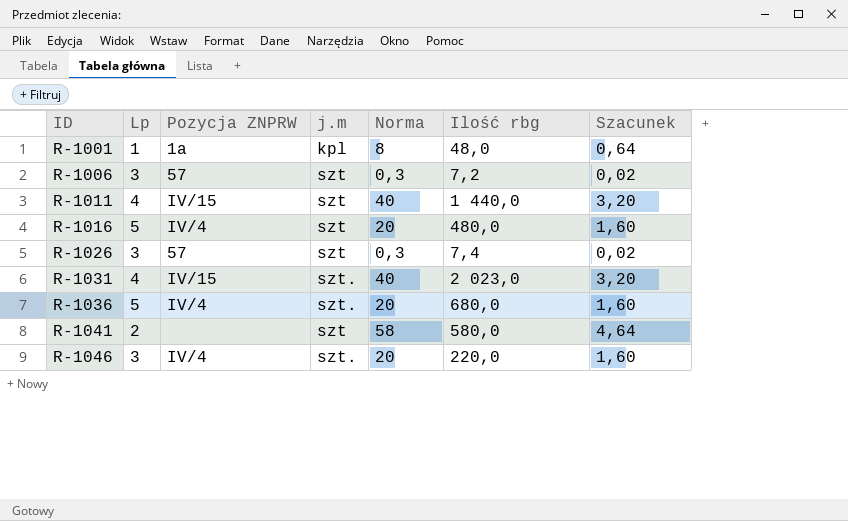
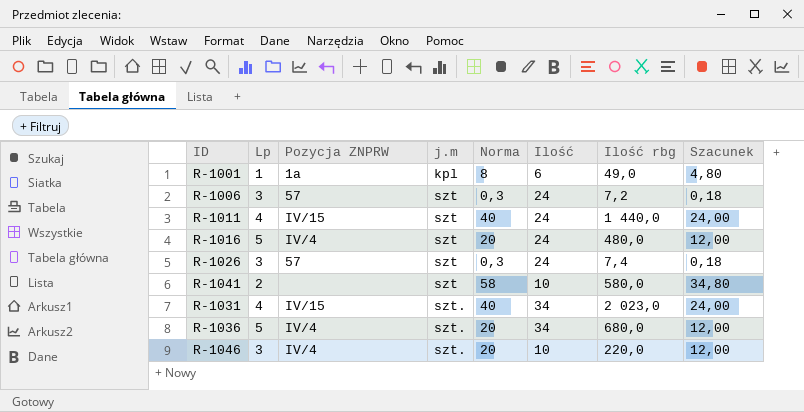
row order: ID ascending -> j.m ascending
column Ilość | position: none -> 6
column Szacunek | formula: [Norma] * 0,08 -> [Norma] * 0,6
R-1001 | Ilość rbg: 48,0 -> 49,0

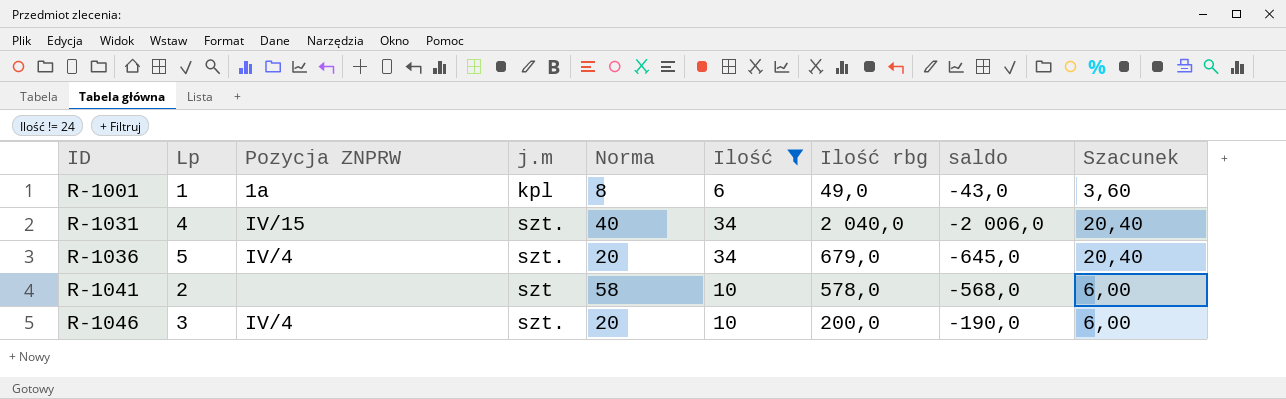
filter: none -> Ilość != 24
row order: j.m ascending -> ID ascending
column saldo | formula: none -> [Ilość] - [Ilość rbg]
column Szacunek | formula: [Norma] * 0,6 -> [Ilość] * 0,6
R-1031 | Ilość rbg: 2 023,0 -> 2 040,0
R-1036 | Ilość rbg: 680,0 -> 679,0
R-1041 | Ilość rbg: 580,0 -> 578,0
R-1046 | Ilość rbg: 220,0 -> 200,0

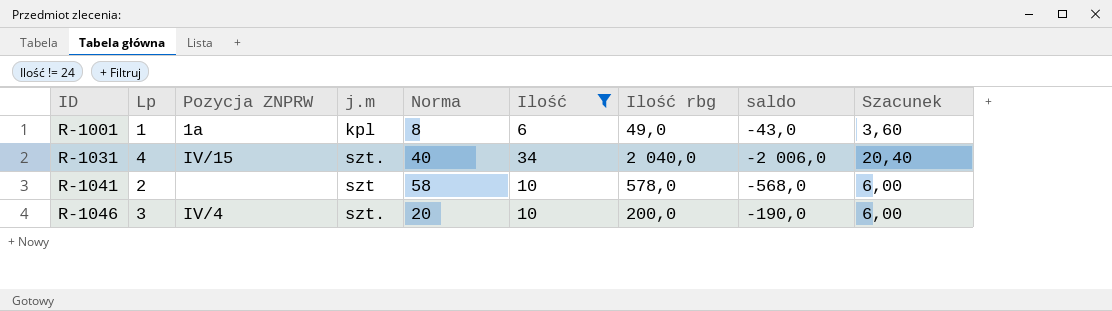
row R-1036: 5 | IV/4 | szt. | 20 | 34 | 679,0 | -645,0 | 20,40 -> none

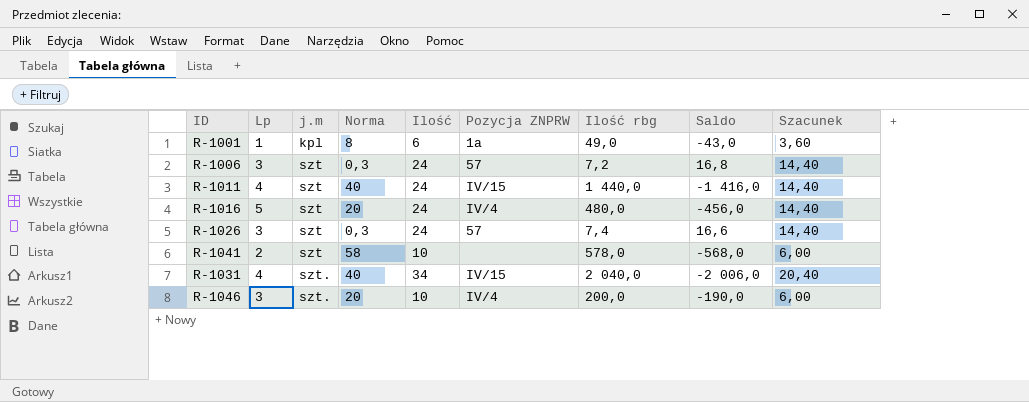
filter: Ilość != 24 -> none
row order: ID ascending -> j.m ascending
column Pozycja ZNPRW | position: 3 -> 6
column name: saldo -> Saldo

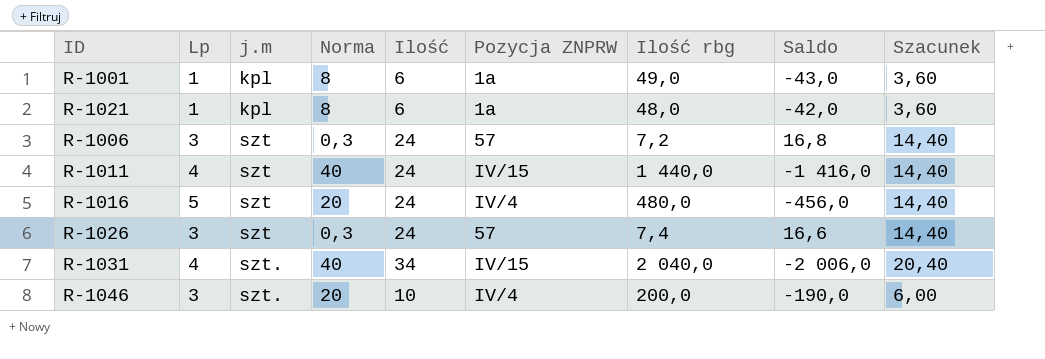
row R-1041: 2 | szt | 58 | 10 | none | 578,0 | -568,0 | 6,00 -> none
row R-1021: none -> 1 | kpl | 8 | 6 | 1a | 48,0 | -42,0 | 3,60

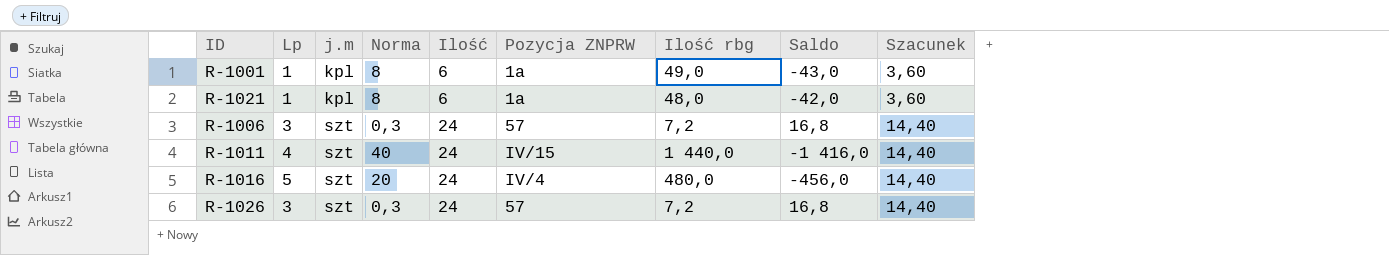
row R-1031: 4 | szt. | 40 | 34 | IV/15 | 2 040,0 | -2 006,0 | 20,40 -> none
row R-1046: 3 | szt. | 20 | 10 | IV/4 | 200,0 | -190,0 | 6,00 -> none
R-1026 | Ilość rbg: 7,4 -> 7,2
R-1026 | Saldo: 16,6 -> 16,8

